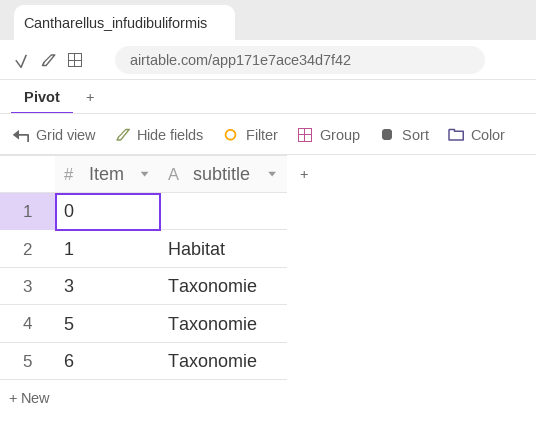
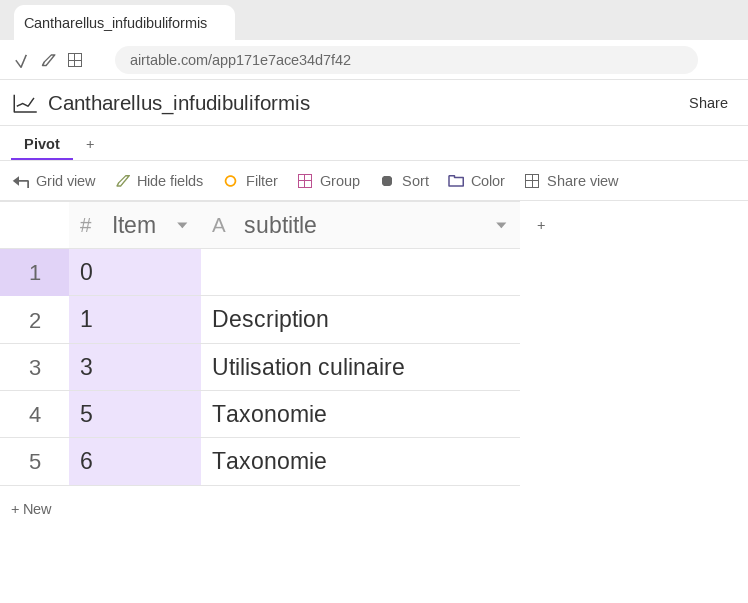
1 | subtitle: Habitat -> Description
3 | subtitle: Taxonomie -> Utilisation culinaire

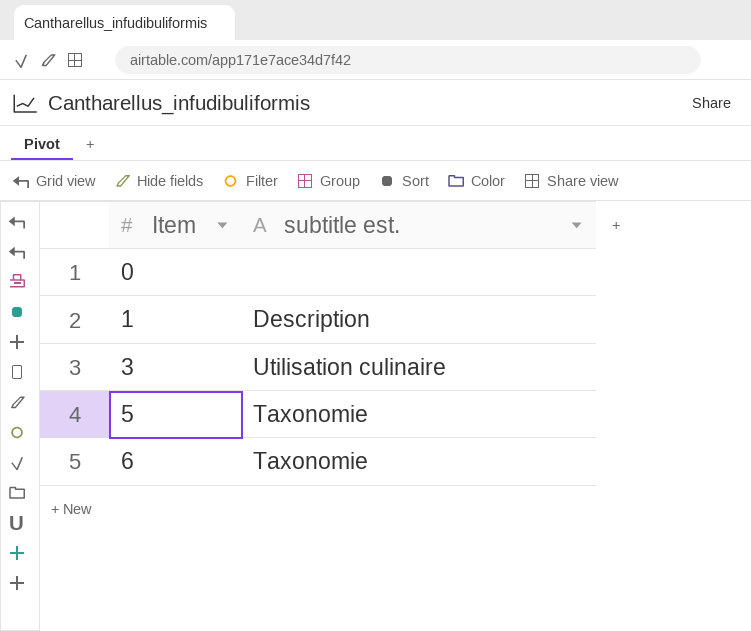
column name: subtitle -> subtitle est.

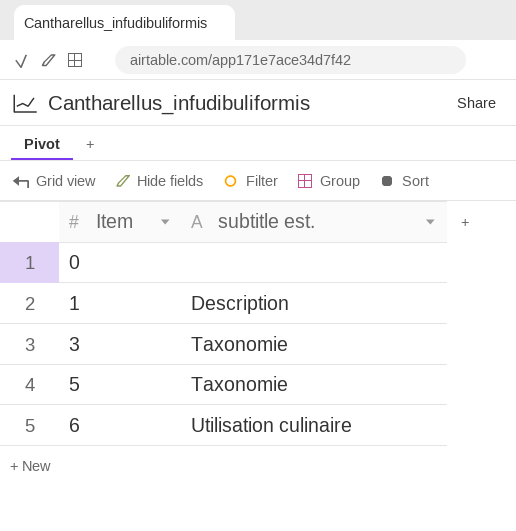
3 | subtitle est.: Utilisation culinaire -> Taxonomie
6 | subtitle est.: Taxonomie -> Utilisation culinaire

